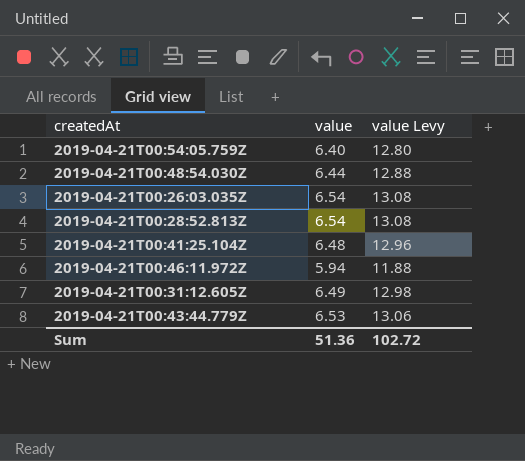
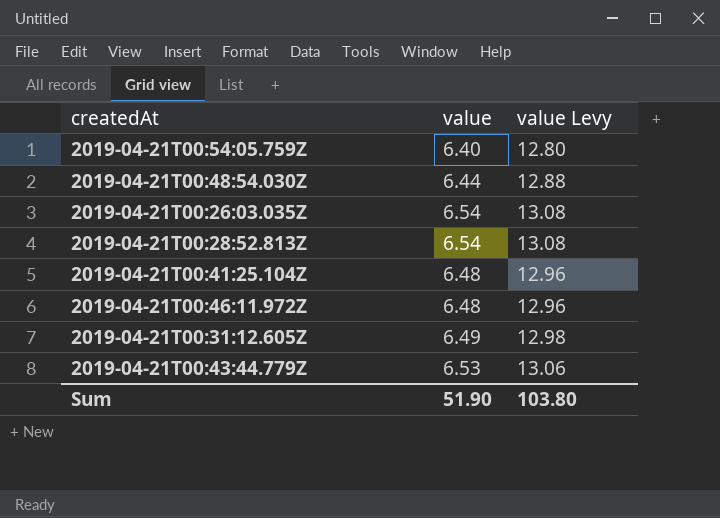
2019-04-21T00:46:11.972Z | value: 5.94 -> 6.48
2019-04-21T00:46:11.972Z | value Levy: 11.88 -> 12.96
Sum | value: 51.36 -> 51.90
Sum | value Levy: 102.72 -> 103.80

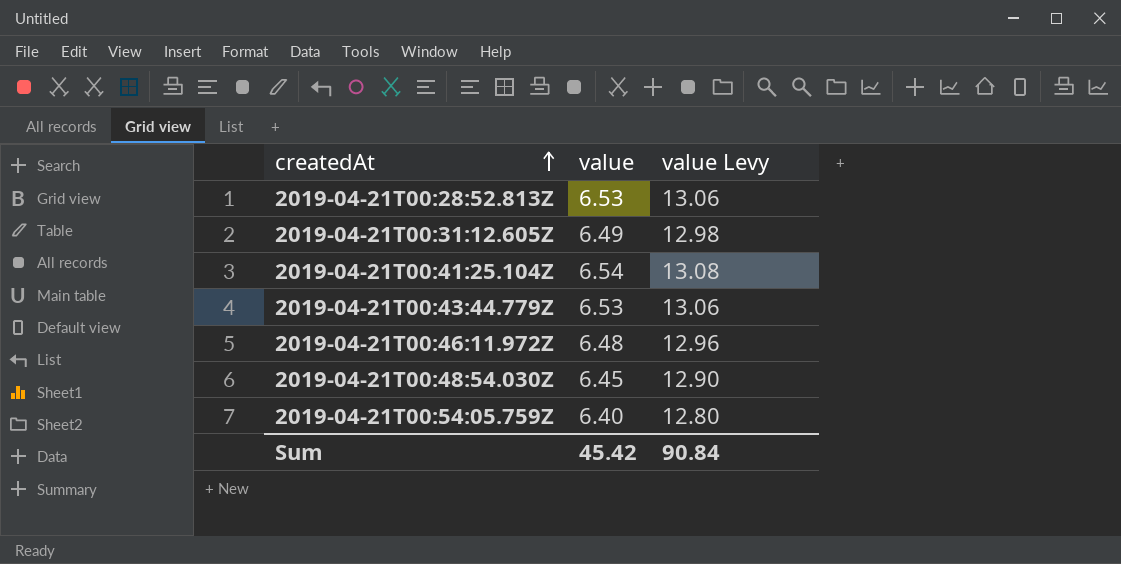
row order: none -> createdAt ascending
row 2019-04-21T00:26:03.035Z: 6.54 | 13.08 -> none
2019-04-21T00:28:52.813Z | value: 6.54 -> 6.53
2019-04-21T00:28:52.813Z | value Levy: 13.08 -> 13.06
2019-04-21T00:41:25.104Z | value: 6.48 -> 6.54
2019-04-21T00:41:25.104Z | value Levy: 12.96 -> 13.08
2019-04-21T00:48:54.030Z | value: 6.44 -> 6.45
2019-04-21T00:48:54.030Z | value Levy: 12.88 -> 12.90
Sum | value: 51.90 -> 45.42
Sum | value Levy: 103.80 -> 90.84

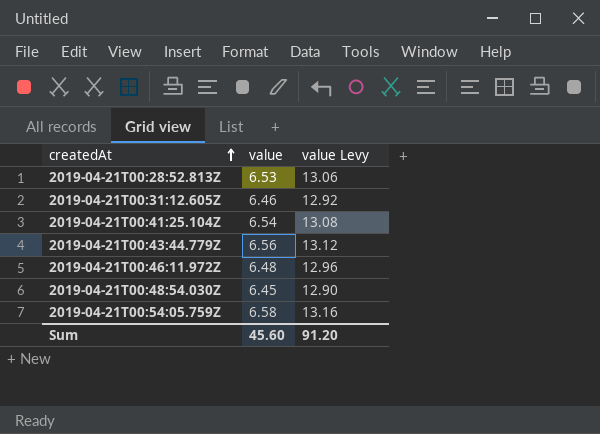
2019-04-21T00:31:12.605Z | value: 6.49 -> 6.46
2019-04-21T00:31:12.605Z | value Levy: 12.98 -> 12.92
2019-04-21T00:43:44.779Z | value: 6.53 -> 6.56
2019-04-21T00:43:44.779Z | value Levy: 13.06 -> 13.12
2019-04-21T00:54:05.759Z | value: 6.40 -> 6.58
2019-04-21T00:54:05.759Z | value Levy: 12.80 -> 13.16
Sum | value: 45.42 -> 45.60
Sum | value Levy: 90.84 -> 91.20

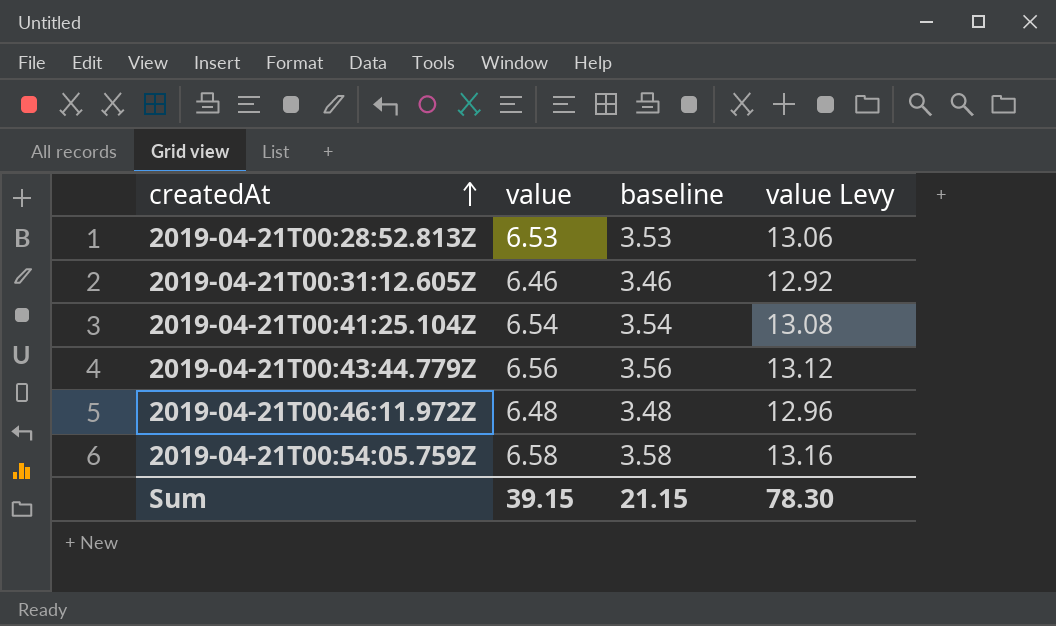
column baseline | formula: none -> [value] - 3
row 2019-04-21T00:48:54.030Z: 6.45 | 12.90 -> none
Sum | value: 45.60 -> 39.15
Sum | value Levy: 91.20 -> 78.30

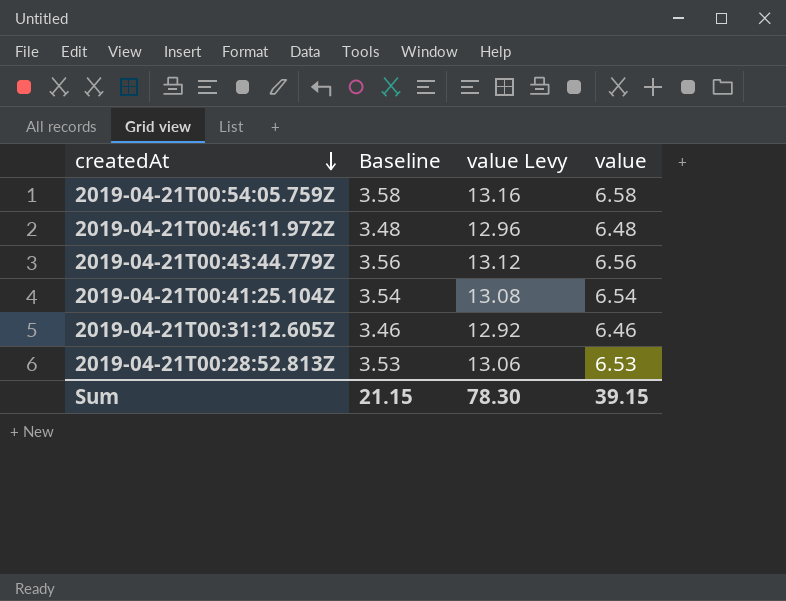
row order: createdAt ascending -> createdAt descending
column name: baseline -> Baseline
column value | position: 2 -> 4

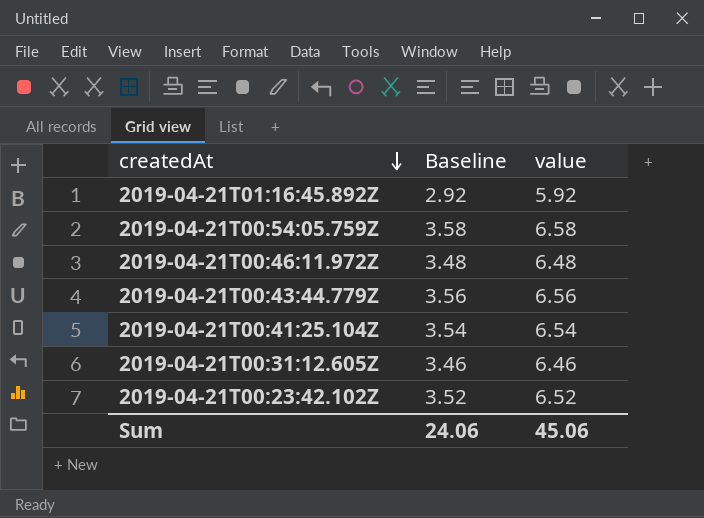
column value Levy | formula: [value] * 2 -> none
row 2019-04-21T00:28:52.813Z: 3.53 | 13.06 | 6.53 -> none
row 2019-04-21T01:16:45.892Z: none -> 2.92 | 5.92
row 2019-04-21T00:23:42.102Z: none -> 3.52 | 6.52
Sum | Baseline: 21.15 -> 24.06
Sum | value: 39.15 -> 45.06

